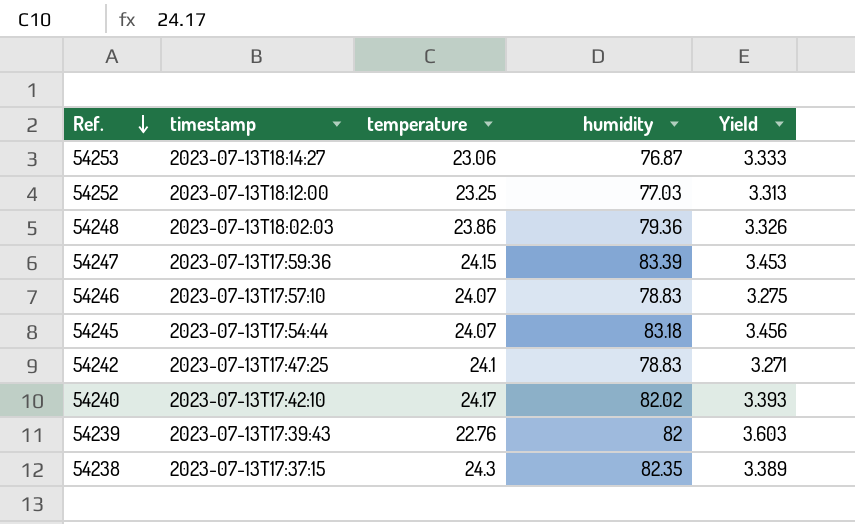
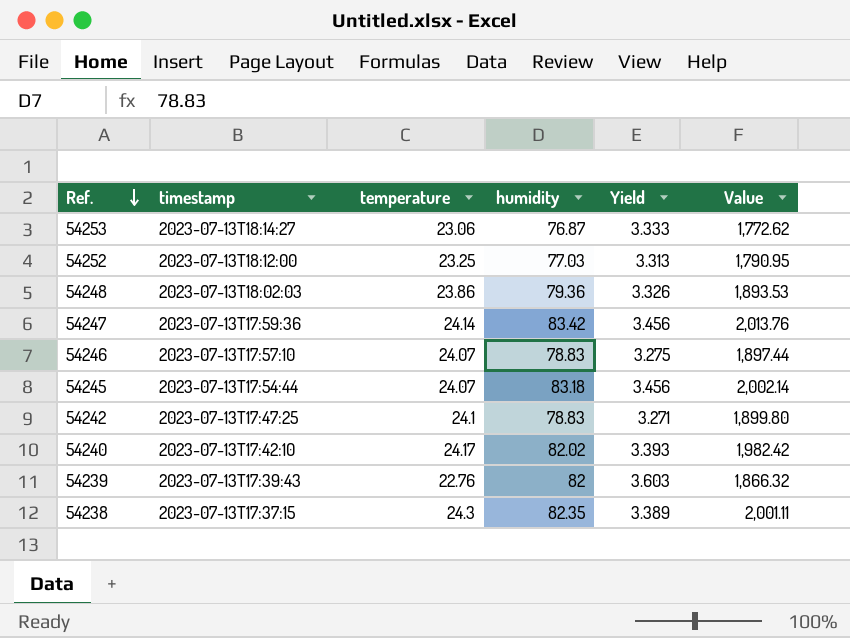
column Value | formula: none -> [temperature] * [humidity]
54247 | temperature: 24.15 -> 24.14
54247 | humidity: 83.39 -> 83.42
54247 | Yield: 3.453 -> 3.456

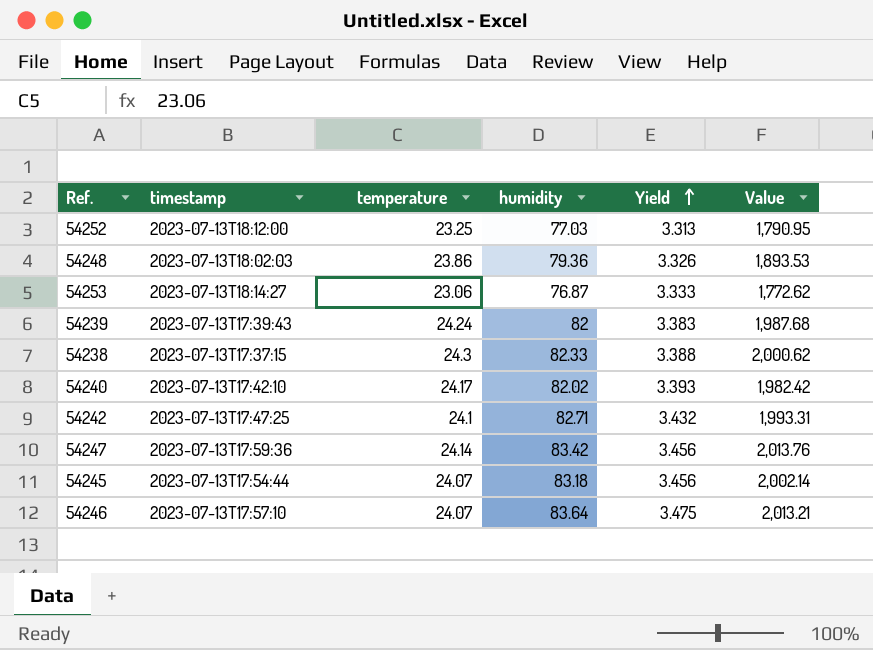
row order: Ref. descending -> Yield ascending
54239 | temperature: 22.76 -> 24.24
54239 | Yield: 3.603 -> 3.383
54239 | Value: 1,866.32 -> 1,987.68
54238 | humidity: 82.35 -> 82.33
54238 | Yield: 3.389 -> 3.388
54238 | Value: 2,001.11 -> 2,000.62
54242 | humidity: 78.83 -> 82.71
54242 | Yield: 3.271 -> 3.432
54242 | Value: 1,899.80 -> 1,993.31
54246 | humidity: 78.83 -> 83.64
54246 | Yield: 3.275 -> 3.475
54246 | Value: 1,897.44 -> 2,013.21

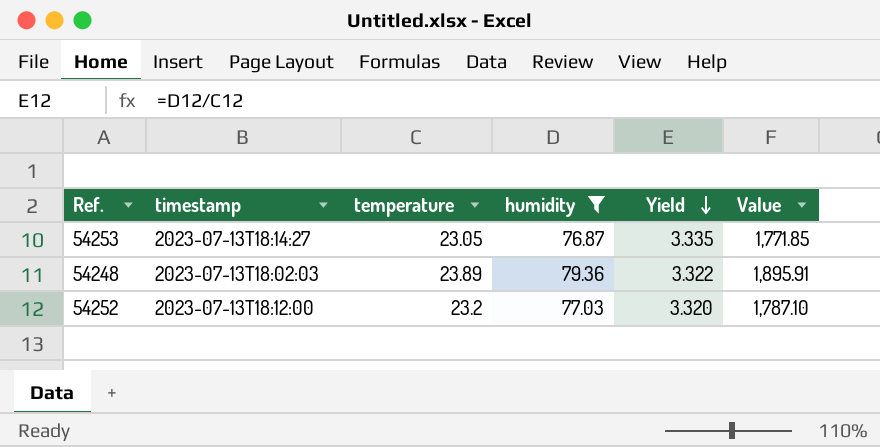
filter: none -> humidity <= 79.36
row order: Yield ascending -> Yield descending
54253 | temperature: 23.06 -> 23.05
54253 | Yield: 3.333 -> 3.335
54253 | Value: 1,772.62 -> 1,771.85
54248 | temperature: 23.86 -> 23.89
54248 | Yield: 3.326 -> 3.322
54248 | Value: 1,893.53 -> 1,895.91
54252 | temperature: 23.25 -> 23.2
54252 | Yield: 3.313 -> 3.320
54252 | Value: 1,790.95 -> 1,787.10

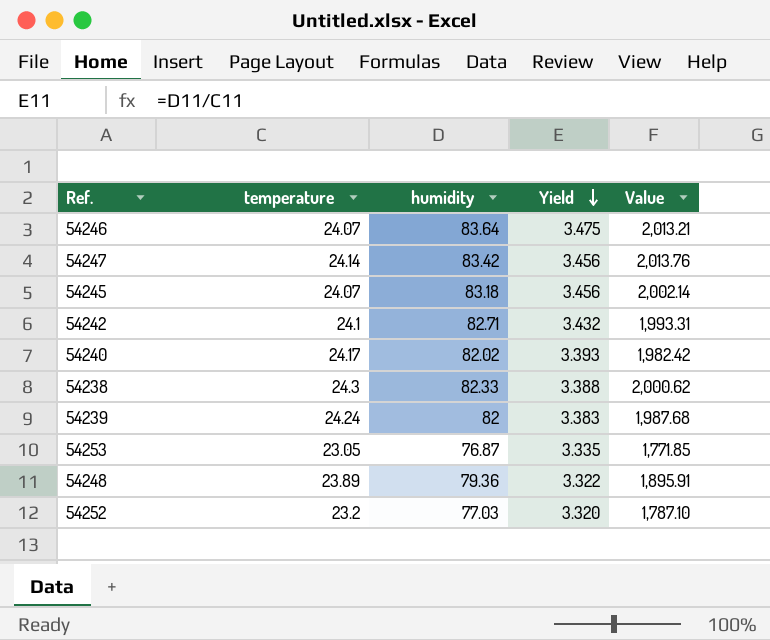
filter: humidity <= 79.36 -> none
column timestamp | position: 2 -> none

